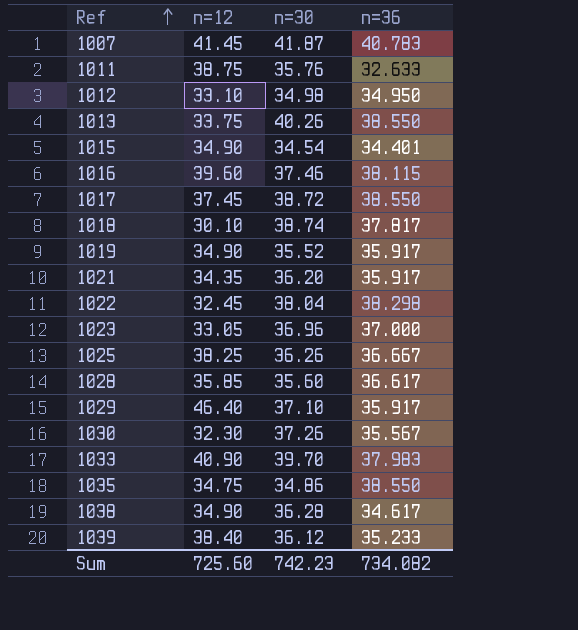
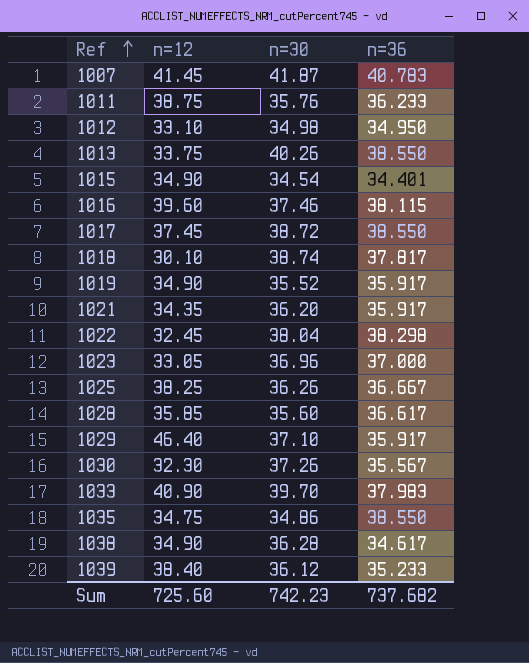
1011 | n=36: 32.633 -> 36.233
Sum | n=36: 734.082 -> 737.682

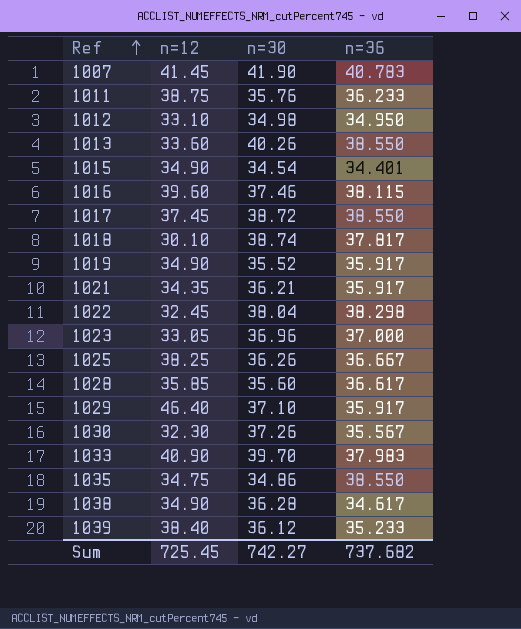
1007 | n=30: 41.87 -> 41.90
1013 | n=12: 33.75 -> 33.60
1021 | n=30: 36.20 -> 36.21
Sum | n=12: 725.60 -> 725.45
Sum | n=30: 742.23 -> 742.27

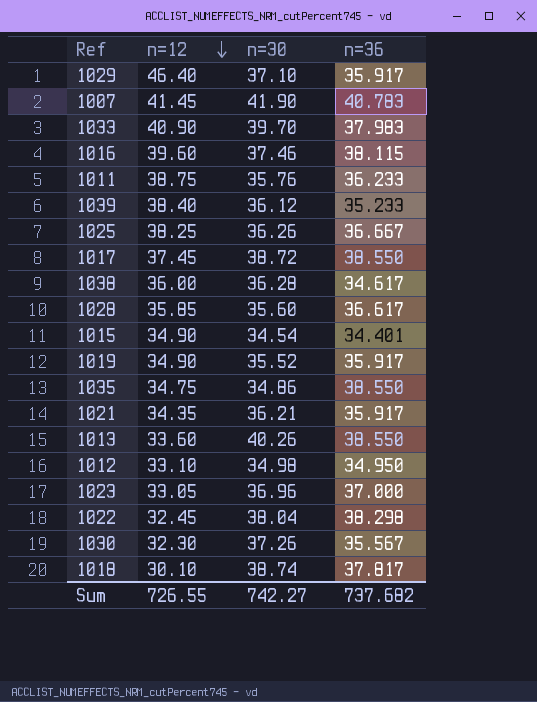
row order: Ref ascending -> n=12 descending
1038 | n=12: 34.90 -> 36.00
Sum | n=12: 725.45 -> 726.55

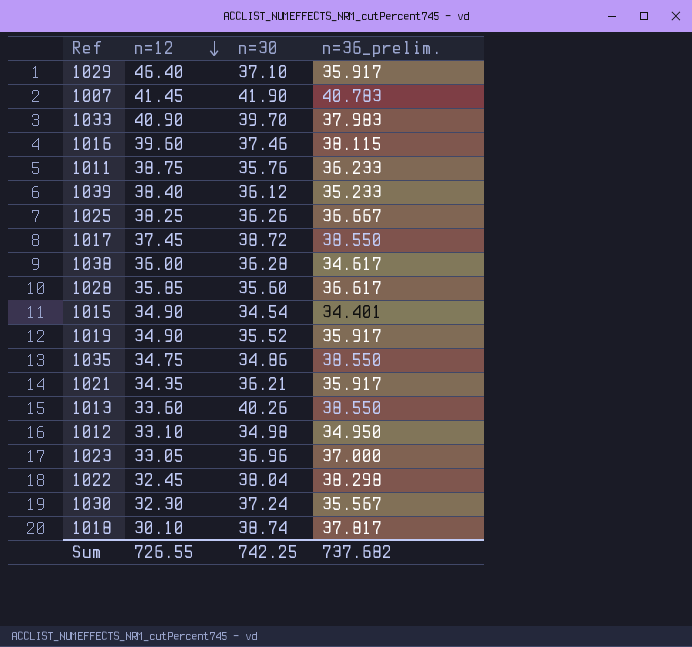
column name: n=36 -> n=36_prelim.
1030 | n=30: 37.26 -> 37.24
Sum | n=30: 742.27 -> 742.25

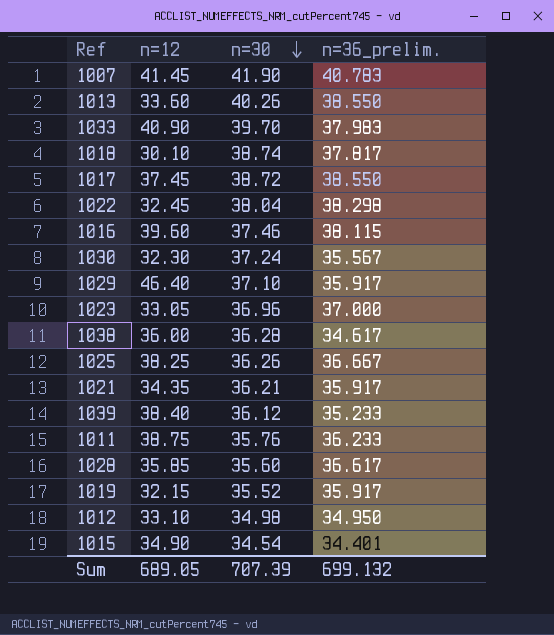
row order: n=12 descending -> n=30 descending
row 1035: 34.75 | 34.86 | 38.550 -> none
1019 | n=12: 34.90 -> 32.15
Sum | n=12: 726.55 -> 689.05
Sum | n=30: 742.25 -> 707.39
Sum | n=36_prelim.: 737.682 -> 699.132

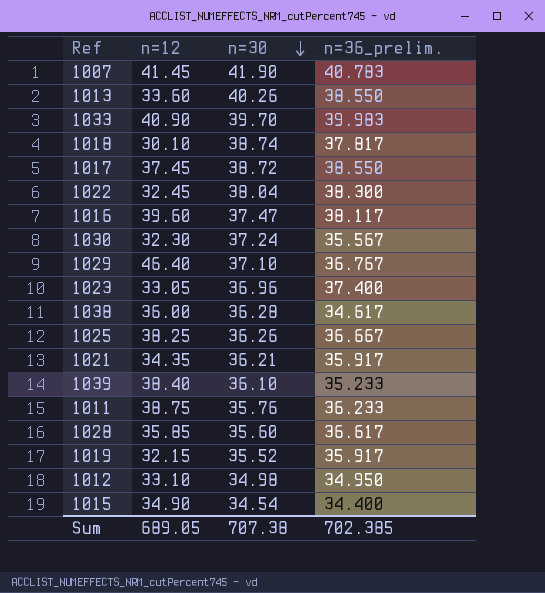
1033 | n=36_prelim.: 37.983 -> 39.983
1022 | n=36_prelim.: 38.298 -> 38.300
1016 | n=30: 37.46 -> 37.47
1016 | n=36_prelim.: 38.115 -> 38.117
1029 | n=36_prelim.: 35.917 -> 36.767
1023 | n=36_prelim.: 37.000 -> 37.400
1039 | n=30: 36.12 -> 36.10
1015 | n=36_prelim.: 34.401 -> 34.400
Sum | n=30: 707.39 -> 707.38
Sum | n=36_prelim.: 699.132 -> 702.385

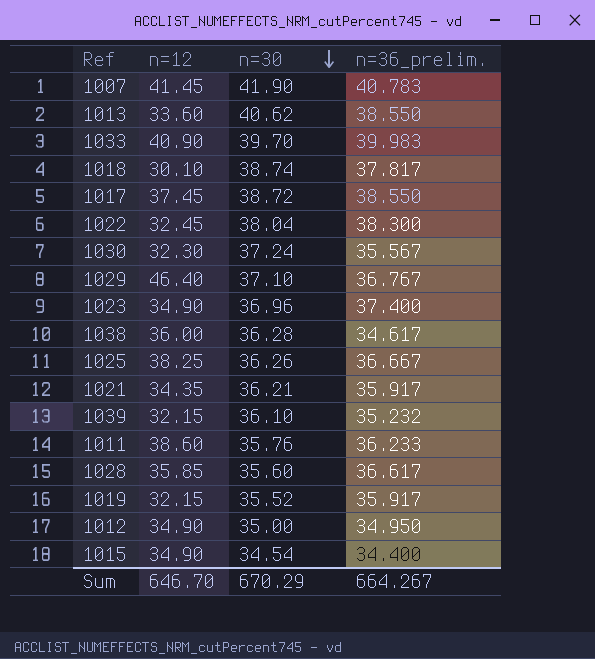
row 1016: 39.60 | 37.47 | 38.117 -> none
1013 | n=30: 40.26 -> 40.62
1023 | n=12: 33.05 -> 34.90
1039 | n=12: 38.40 -> 32.15
1039 | n=36_prelim.: 35.233 -> 35.232
1011 | n=12: 38.75 -> 38.60
1012 | n=12: 33.10 -> 34.90
1012 | n=30: 34.98 -> 35.00
Sum | n=12: 689.05 -> 646.70
Sum | n=30: 707.38 -> 670.29
Sum | n=36_prelim.: 702.385 -> 664.267

